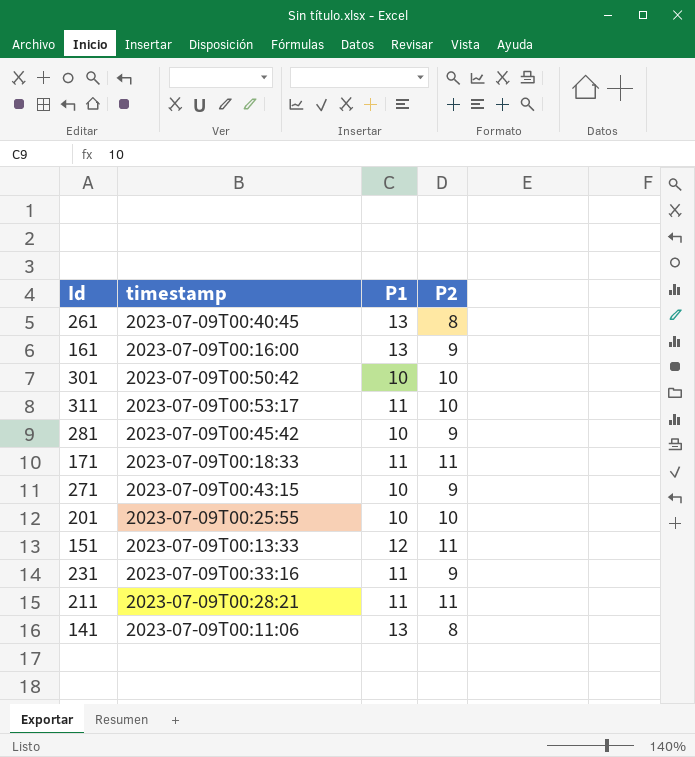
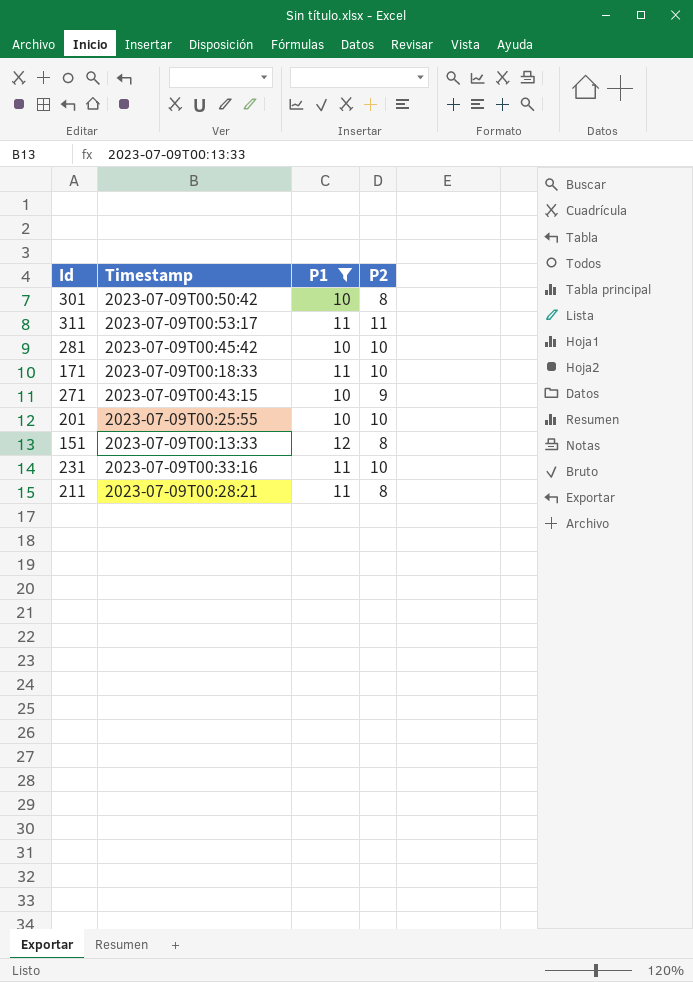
filter: none -> P1 != 13
column name: timestamp -> Timestamp
301 | P2: 10 -> 8
311 | P2: 10 -> 11
281 | P2: 9 -> 10
171 | P2: 11 -> 10
151 | P2: 11 -> 8
231 | P2: 9 -> 10
211 | P2: 11 -> 8

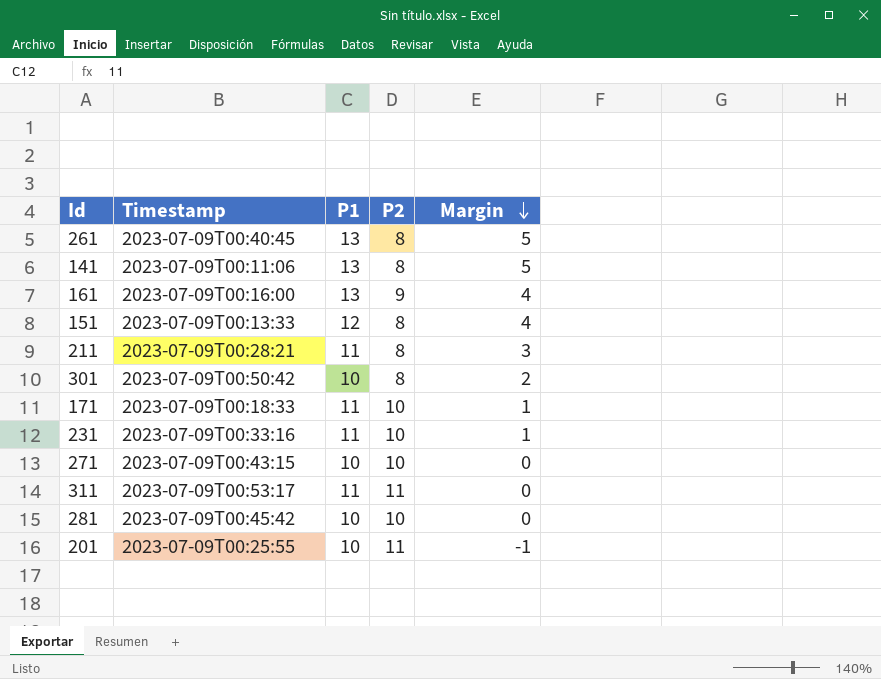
filter: P1 != 13 -> none
row order: none -> Margin descending
column Margin | formula: none -> [P1] - [P2]
271 | P2: 9 -> 10
201 | P2: 10 -> 11

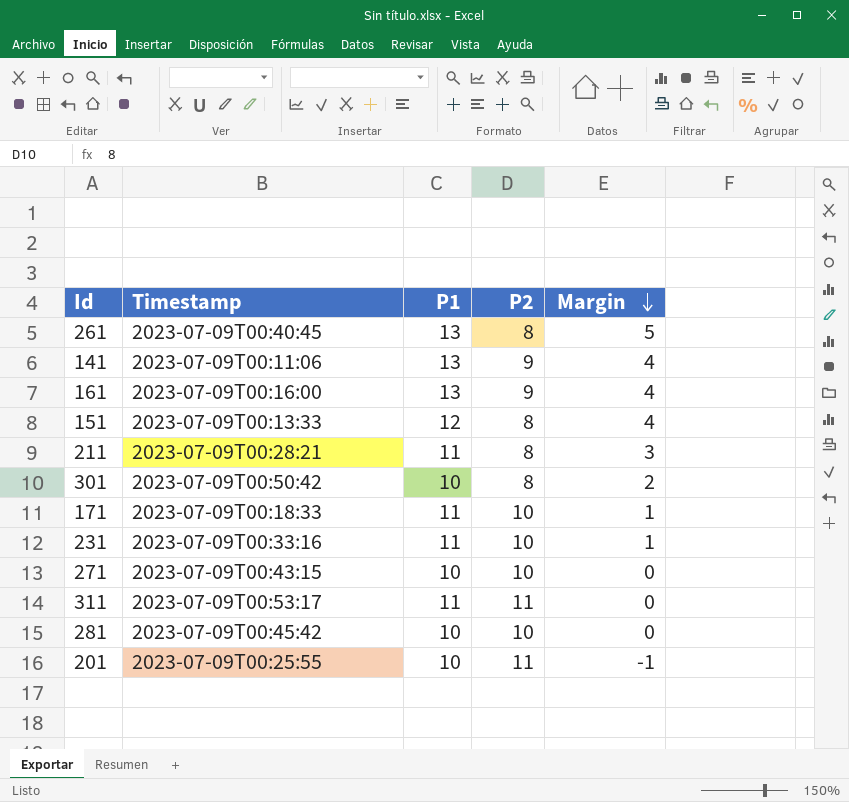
141 | P2: 8 -> 9
141 | Margin: 5 -> 4

